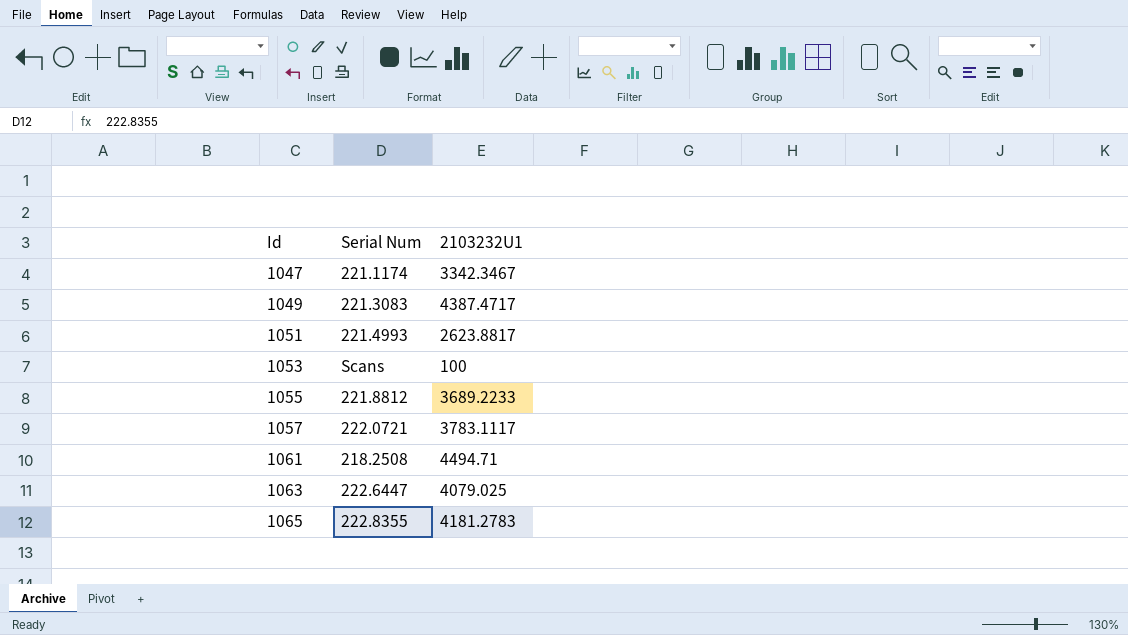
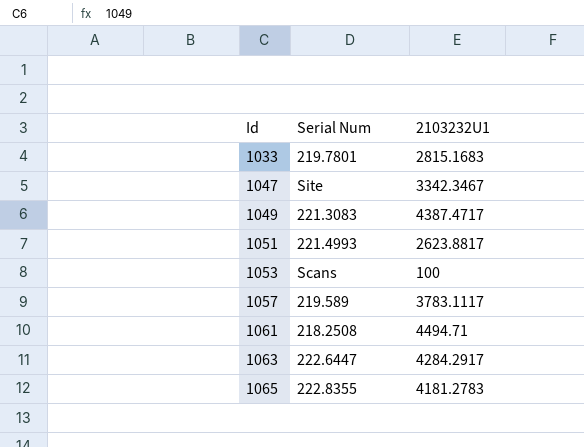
row 1055: 221.8812 | 3689.2233 -> none
row 1033: none -> 219.7801 | 2815.1683
1047 | Serial Num: 221.1174 -> Site
1057 | Serial Num: 222.0721 -> 219.589
1063 | 2103232U1: 4079.025 -> 4284.2917

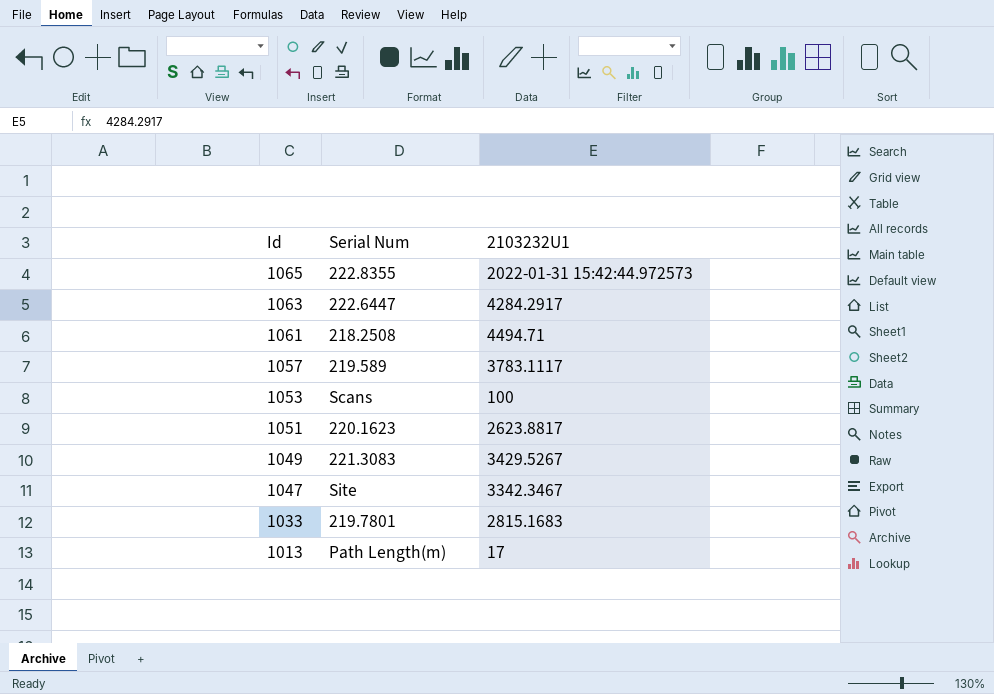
row order: Id ascending -> Id descending
1065 | 2103232U1: 4181.2783 -> 2022-01-31 15:42:44.972573
1051 | Serial Num: 221.4993 -> 220.1623
1049 | 2103232U1: 4387.4717 -> 3429.5267
row 1013: none -> Path Length(m) | 17

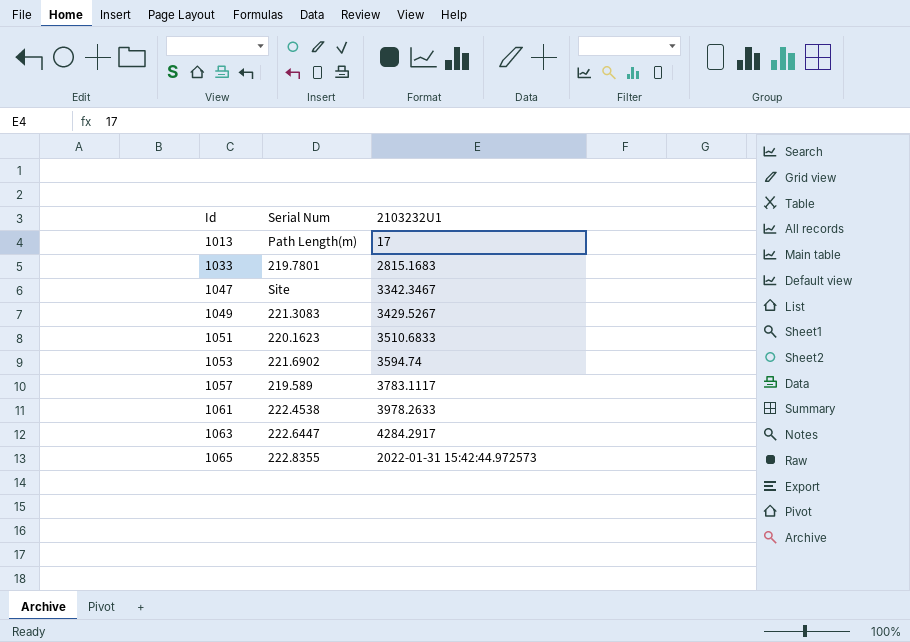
row order: Id descending -> Id ascending
1051 | 2103232U1: 2623.8817 -> 3510.6833
1053 | Serial Num: Scans -> 221.6902
1053 | 2103232U1: 100 -> 3594.74
1061 | Serial Num: 218.2508 -> 222.4538
1061 | 2103232U1: 4494.71 -> 3978.2633

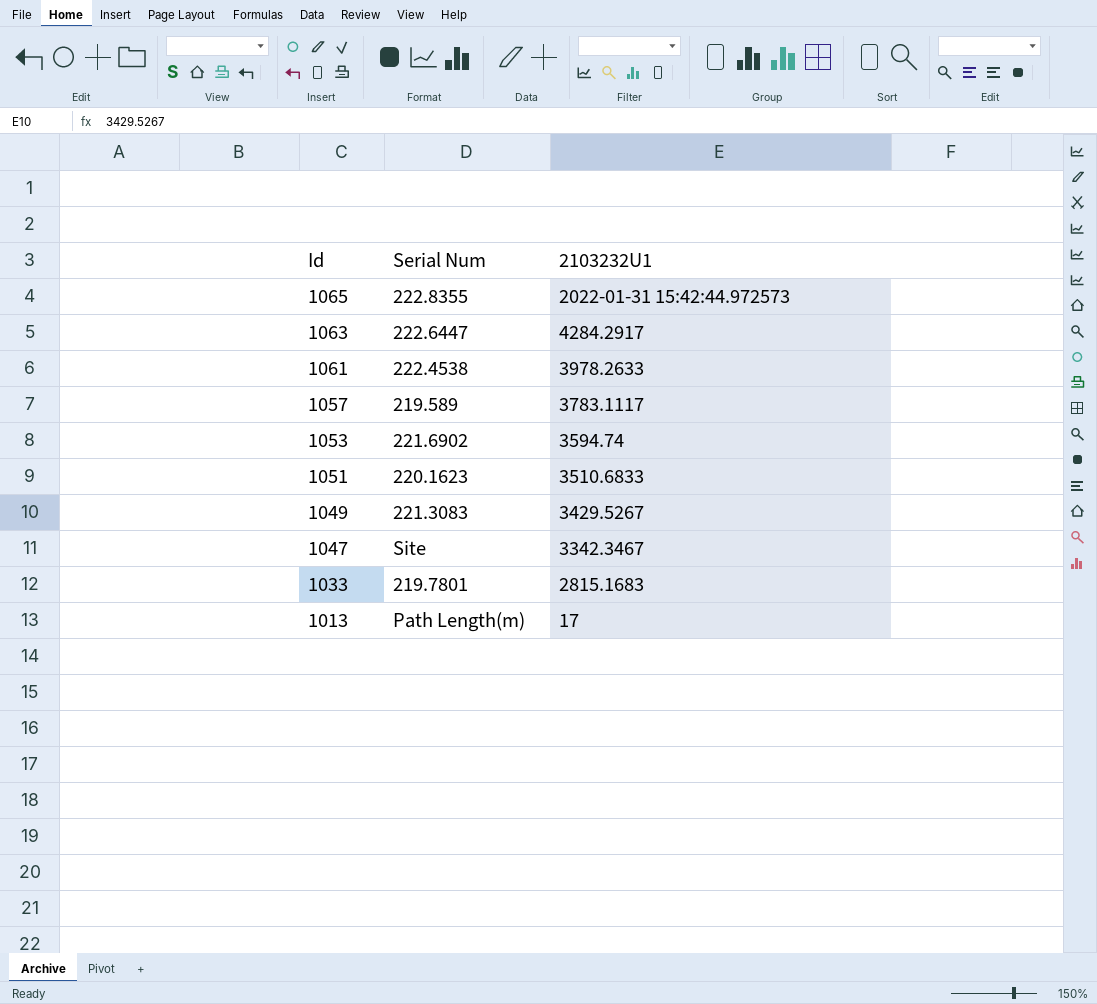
row order: Id ascending -> Id descending

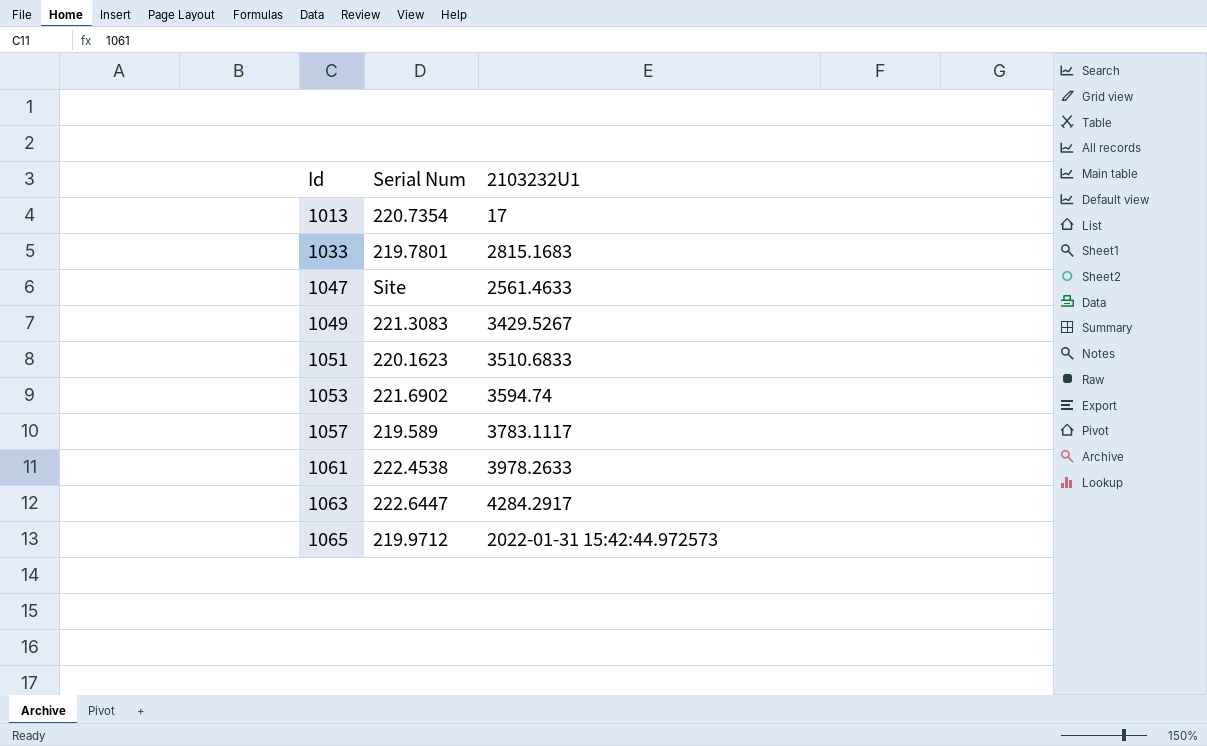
row order: Id descending -> Id ascending
1013 | Serial Num: Path Length(m) -> 220.7354
1047 | 2103232U1: 3342.3467 -> 2561.4633
1065 | Serial Num: 222.8355 -> 219.9712

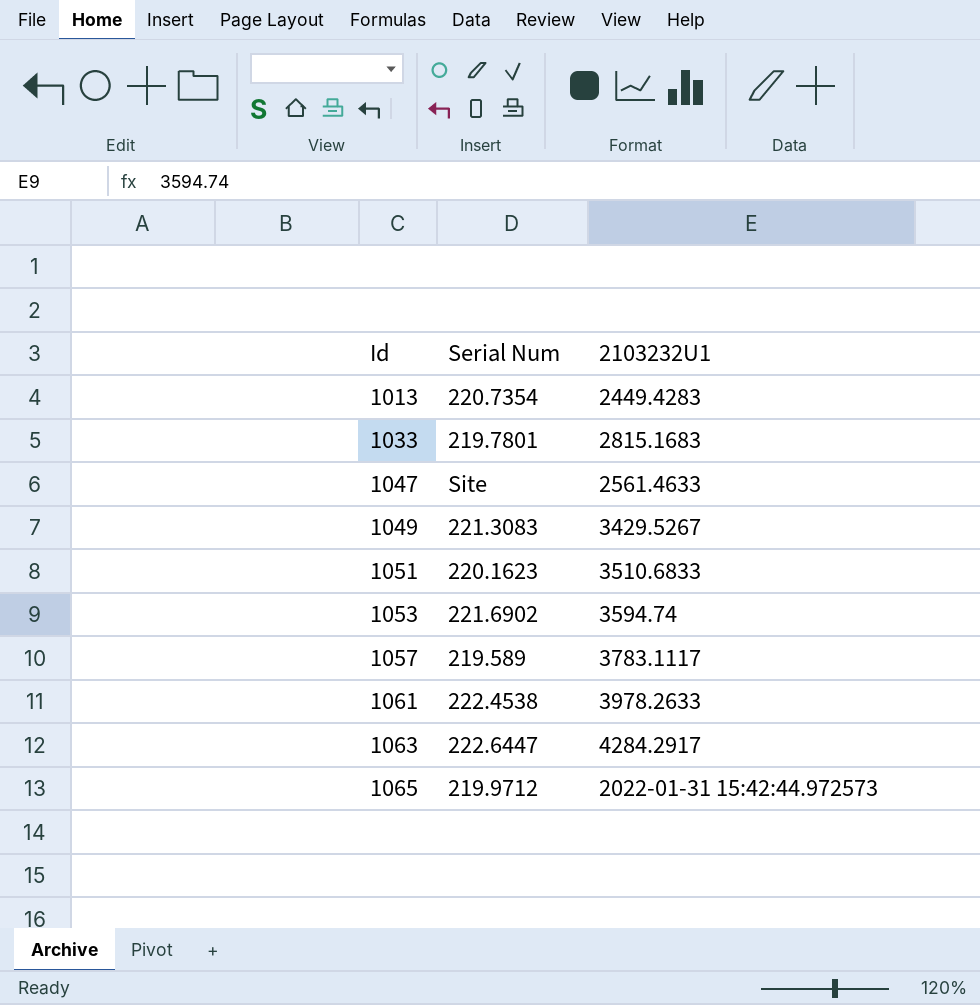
1013 | 2103232U1: 17 -> 2449.4283

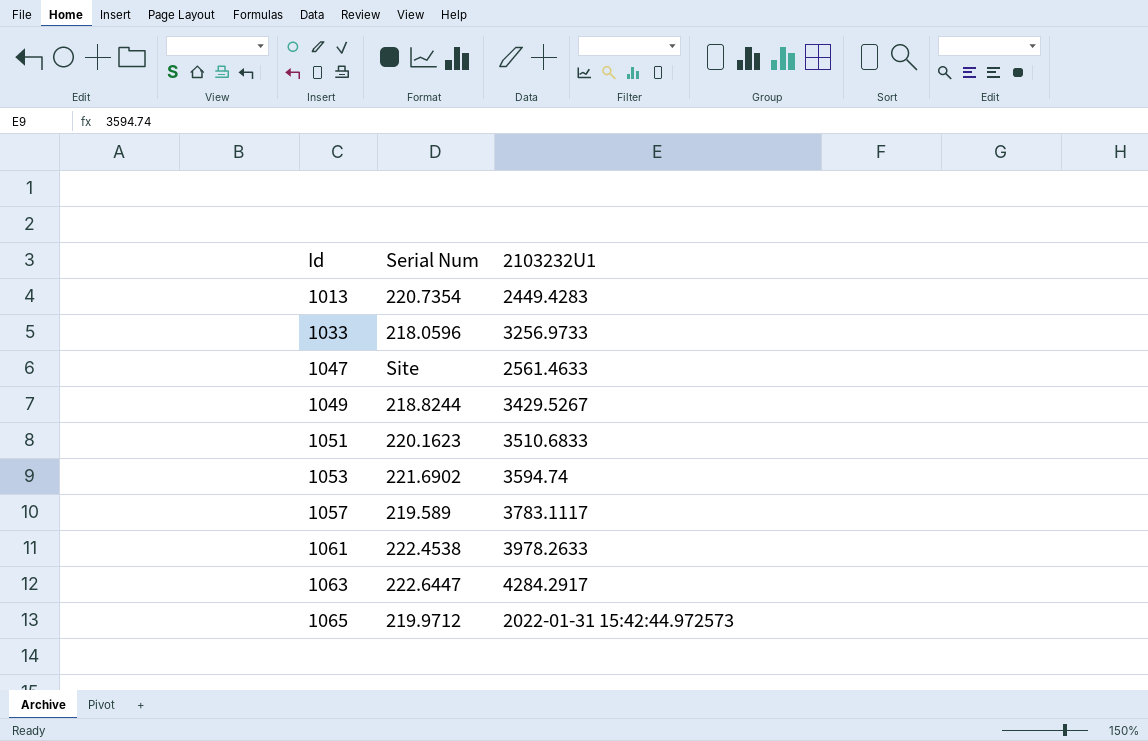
1033 | Serial Num: 219.7801 -> 218.0596
1033 | 2103232U1: 2815.1683 -> 3256.9733
1049 | Serial Num: 221.3083 -> 218.8244

